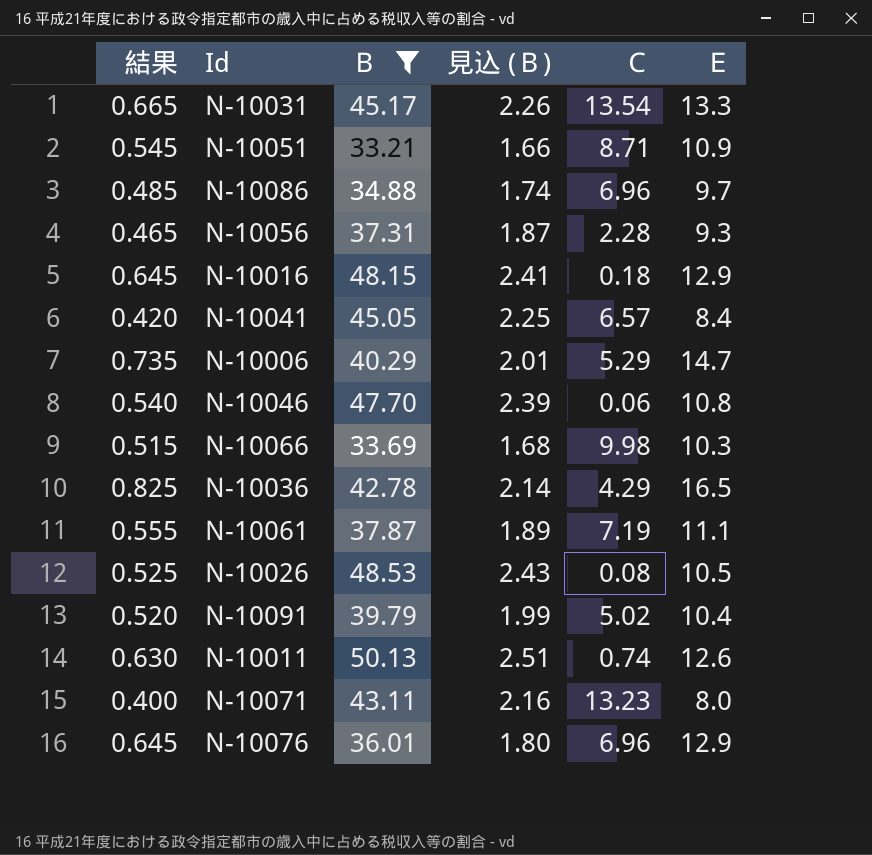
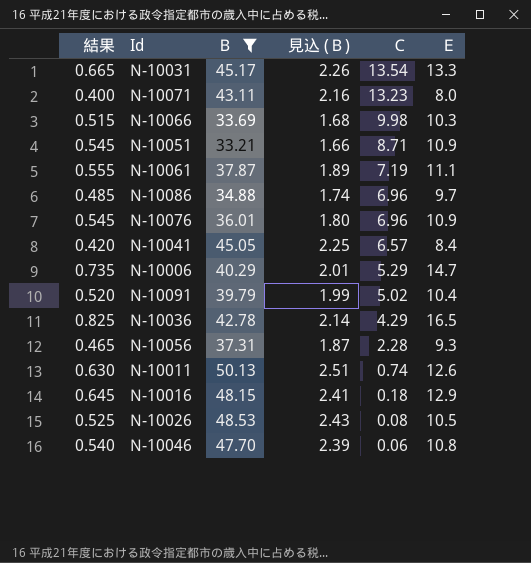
row order: none -> Ｃ descending
N-10076 | 結果: 0.645 -> 0.545
N-10076 | Ｅ: 12.9 -> 10.9

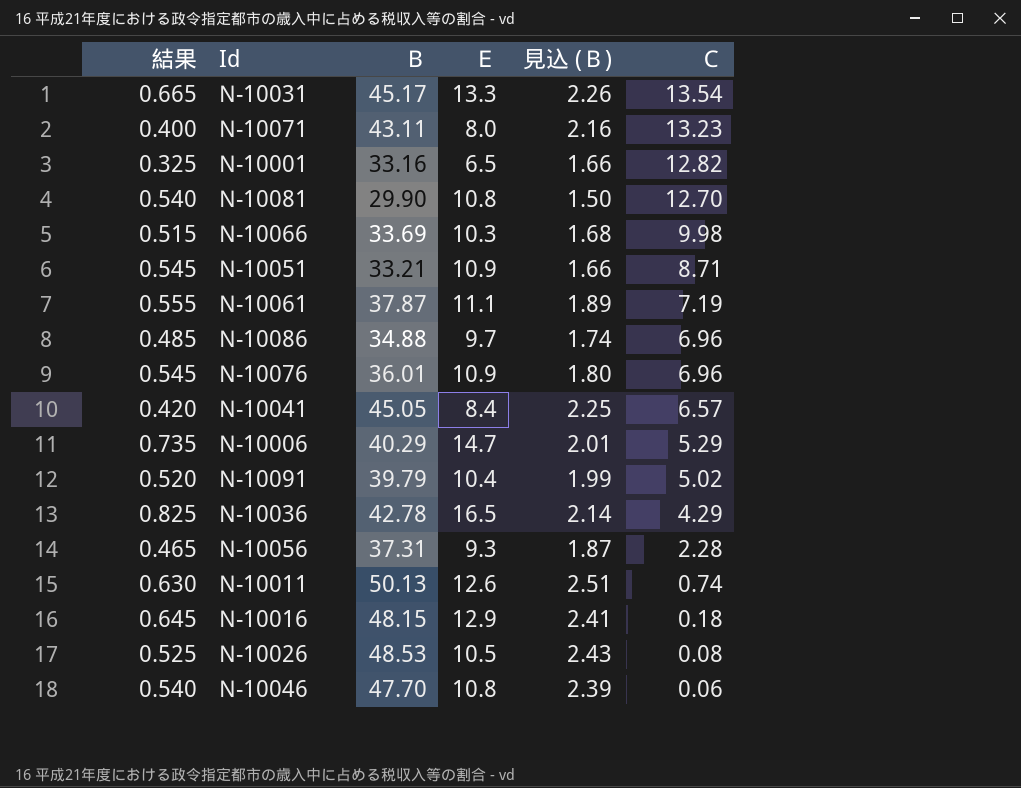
filter: Ｂ >= 33.21 -> none
column Ｅ | position: 6 -> 4

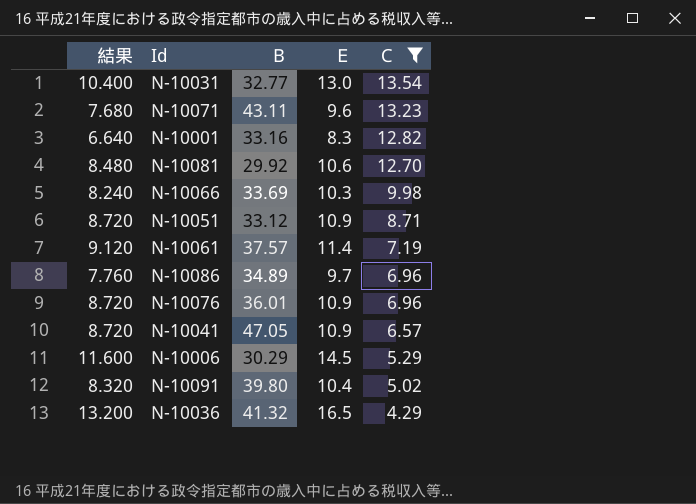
filter: none -> Ｃ >= 4.29
column 見込 (Ｂ) | formula: [Ｂ] * 0.05 -> none
column 結果 | formula: [Ｅ] * 0.05 -> [Ｅ] * 0.8
N-10031 | Ｂ: 45.17 -> 32.77
N-10031 | Ｅ: 13.3 -> 13.0
N-10071 | Ｅ: 8.0 -> 9.6
N-10001 | Ｅ: 6.5 -> 8.3
N-10081 | Ｂ: 29.90 -> 29.92
N-10081 | Ｅ: 10.8 -> 10.6
N-10051 | Ｂ: 33.21 -> 33.12
N-10061 | Ｂ: 37.87 -> 37.57
N-10061 | Ｅ: 11.1 -> 11.4
N-10086 | Ｂ: 34.88 -> 34.89
N-10041 | Ｂ: 45.05 -> 47.05
N-10041 | Ｅ: 8.4 -> 10.9
N-10006 | Ｂ: 40.29 -> 30.29
N-10006 | Ｅ: 14.7 -> 14.5
N-10091 | Ｂ: 39.79 -> 39.80
N-10036 | Ｂ: 42.78 -> 41.32

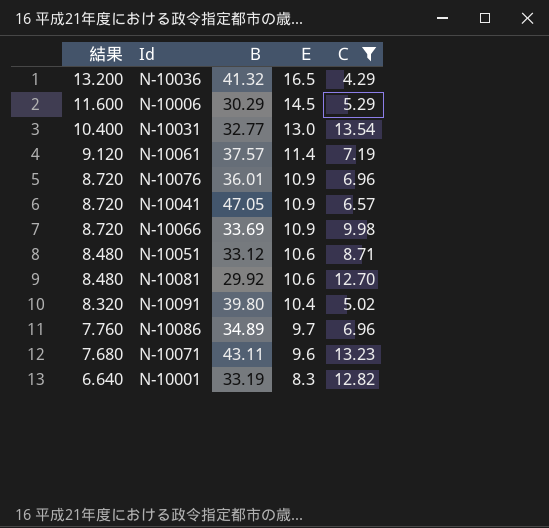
row order: Ｃ descending -> 結果 descending
N-10066 | 結果: 8.240 -> 8.720
N-10066 | Ｅ: 10.3 -> 10.9
N-10051 | 結果: 8.720 -> 8.480
N-10051 | Ｅ: 10.9 -> 10.6
N-10001 | Ｂ: 33.16 -> 33.19

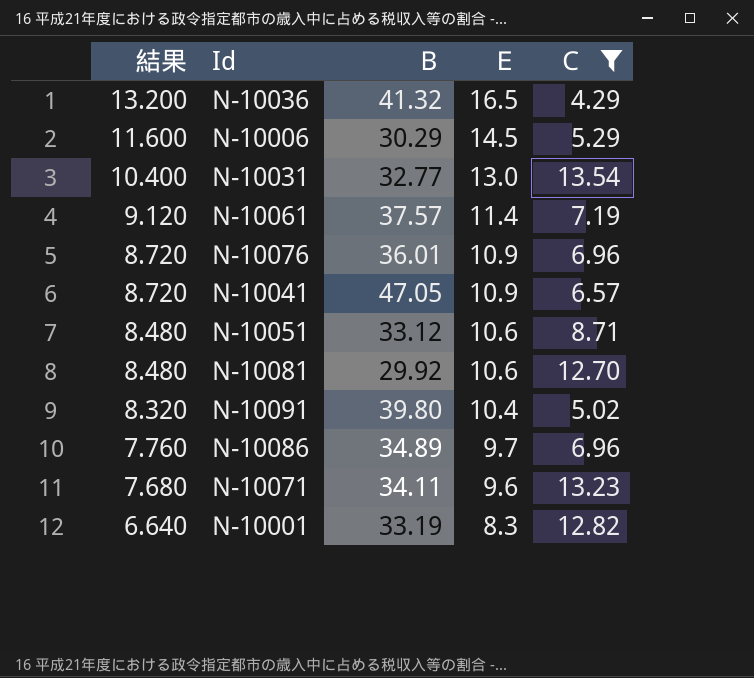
row N-10066: 8.720 | 33.69 | 10.9 | 9.98 -> none
N-10071 | Ｂ: 43.11 -> 34.11

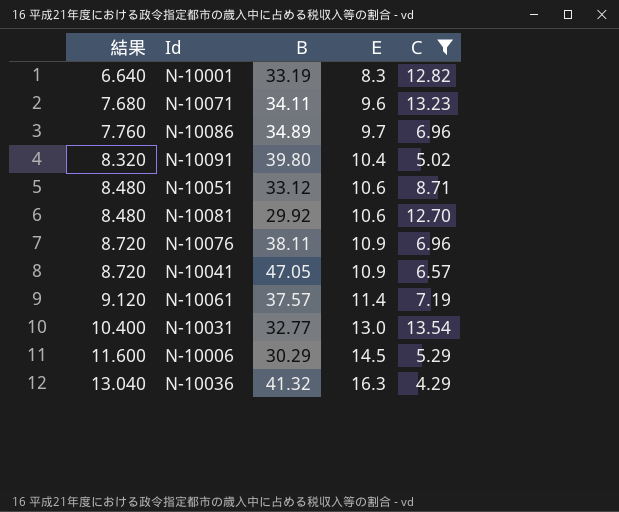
row order: 結果 descending -> 結果 ascending
N-10076 | Ｂ: 36.01 -> 38.11
N-10036 | 結果: 13.200 -> 13.040
N-10036 | Ｅ: 16.5 -> 16.3

